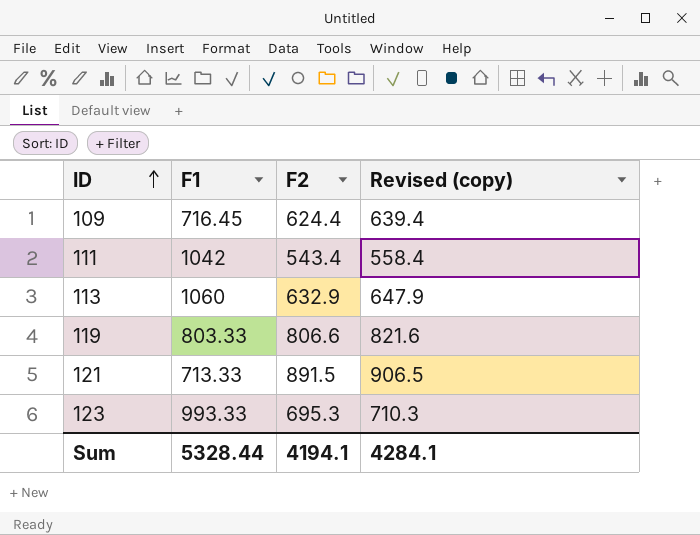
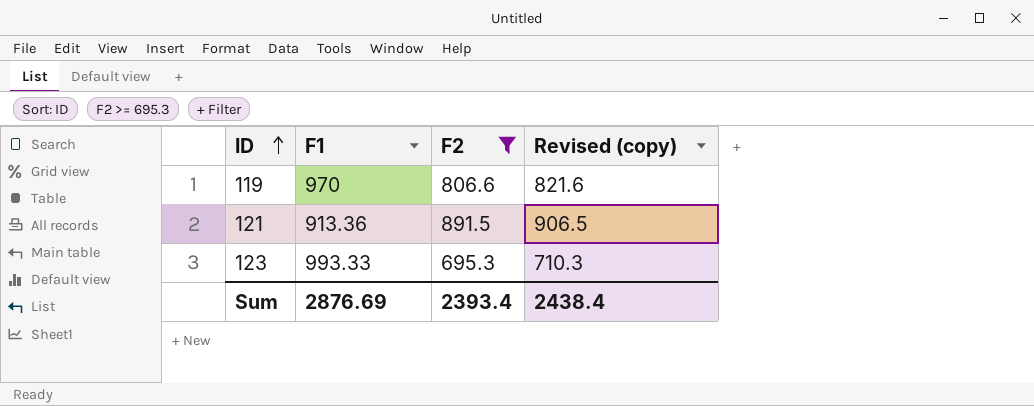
filter: none -> F2 >= 695.3
119 | F1: 803.33 -> 970
121 | F1: 713.33 -> 913.36
Sum | F1: 5328.44 -> 2876.69
Sum | F2: 4194.1 -> 2393.4
Sum | Revised (copy): 4284.1 -> 2438.4

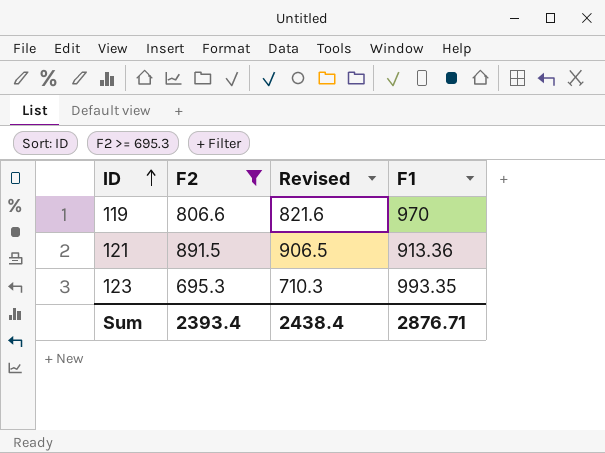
column name: Revised (copy) -> Revised
column F1 | position: 2 -> 4
123 | F1: 993.33 -> 993.35
Sum | F1: 2876.69 -> 2876.71

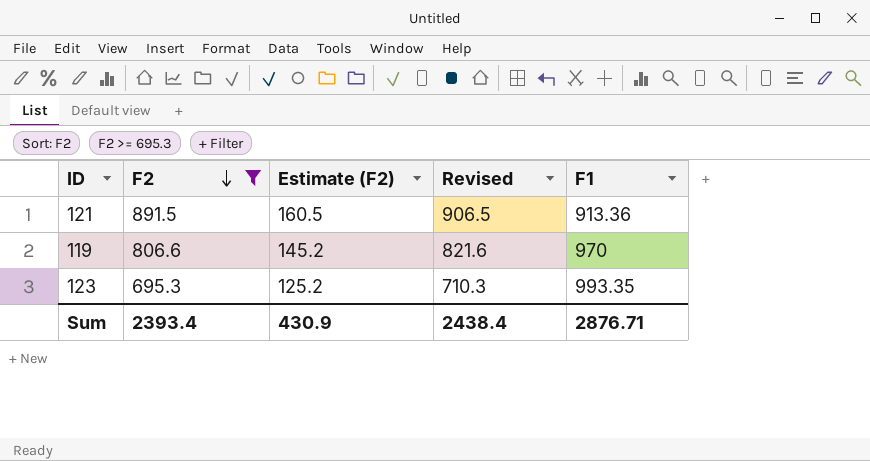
row order: ID ascending -> F2 descending
column Estimate (F2) | formula: none -> [F2] * 0.18

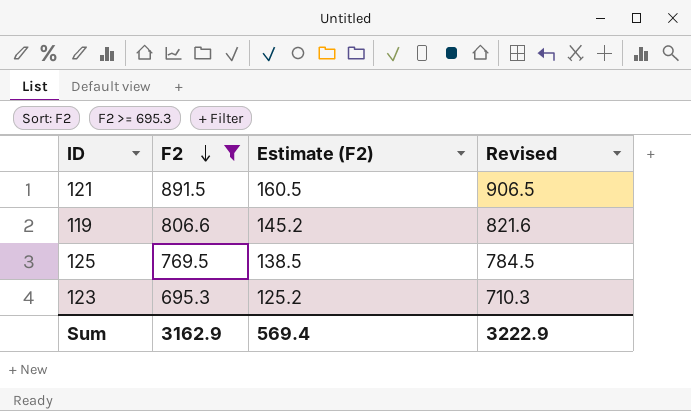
column F1 | position: 5 -> none
row 125: none -> 769.5 | 138.5 | 784.5
Sum | F2: 2393.4 -> 3162.9
Sum | Estimate (F2): 430.9 -> 569.4
Sum | Revised: 2438.4 -> 3222.9

